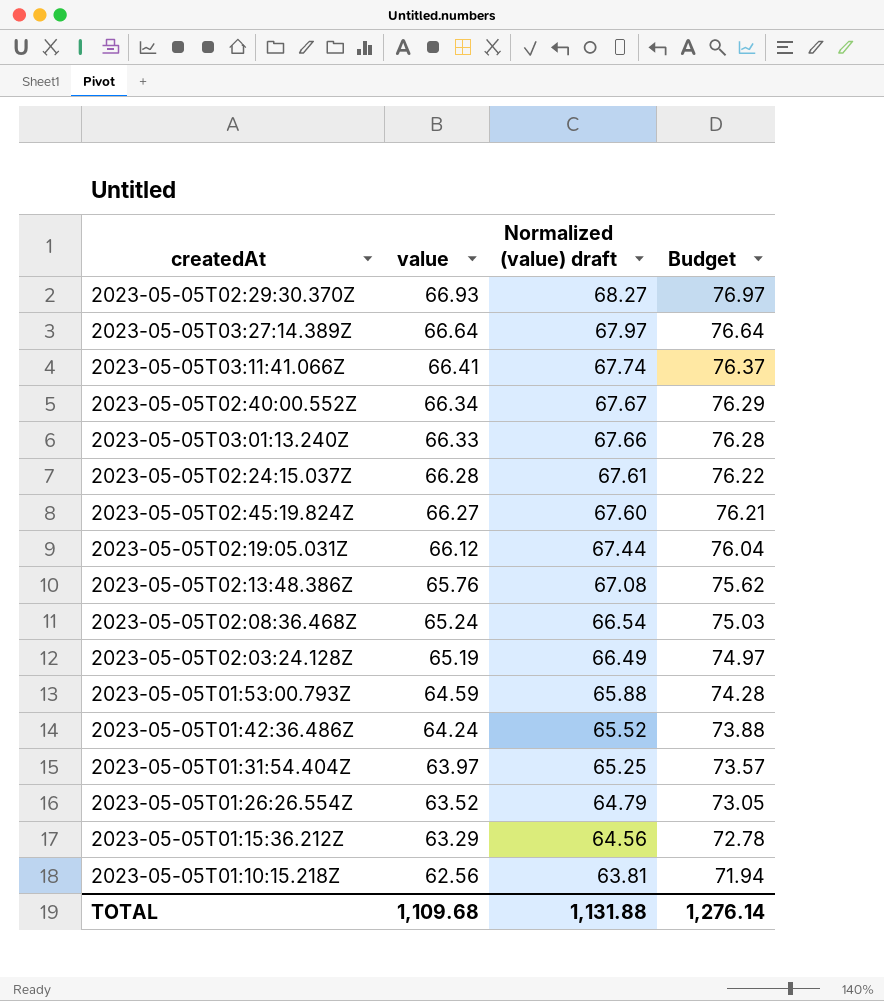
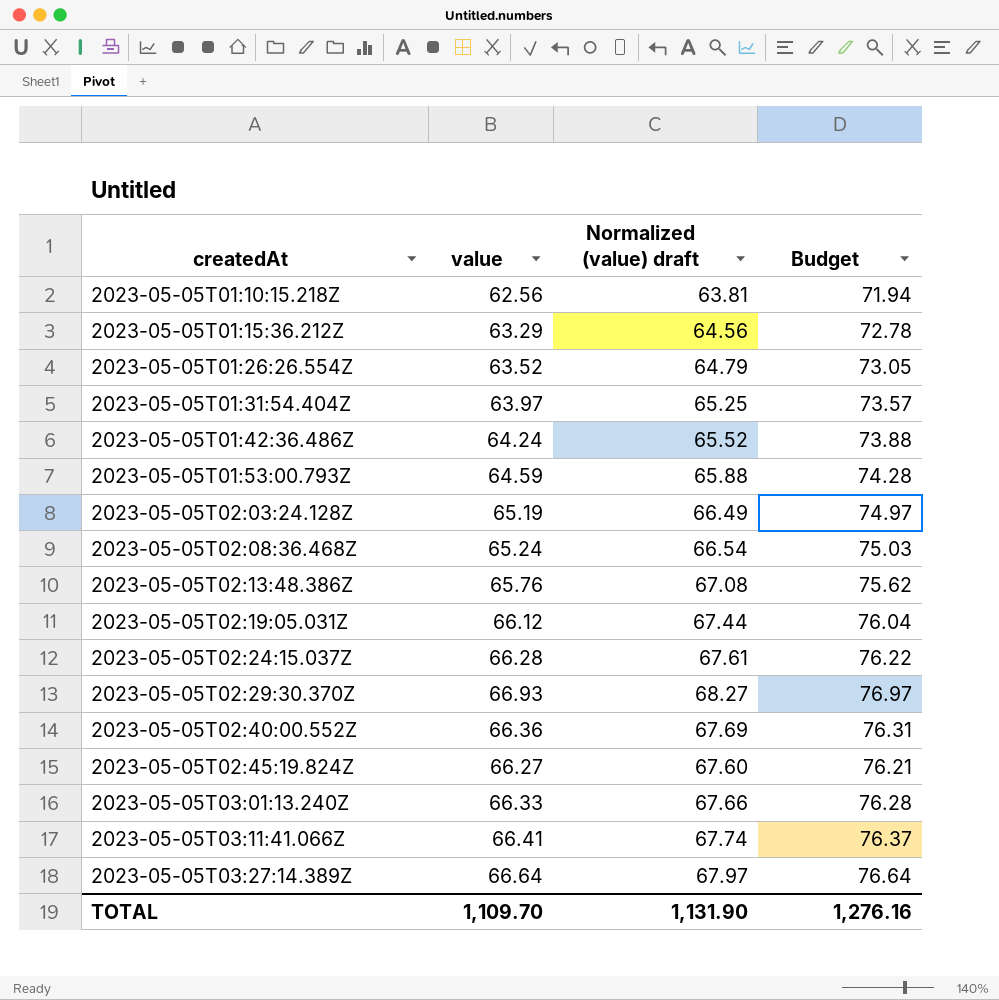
row order: value descending -> createdAt ascending
2023-05-05T02:40:00.552Z | value: 66.34 -> 66.36
2023-05-05T02:40:00.552Z | Normalized (value) draft: 67.67 -> 67.69
2023-05-05T02:40:00.552Z | Budget: 76.29 -> 76.31
TOTAL | value: 1,109.68 -> 1,109.70
TOTAL | Normalized (value) draft: 1,131.88 -> 1,131.90
TOTAL | Budget: 1,276.14 -> 1,276.16

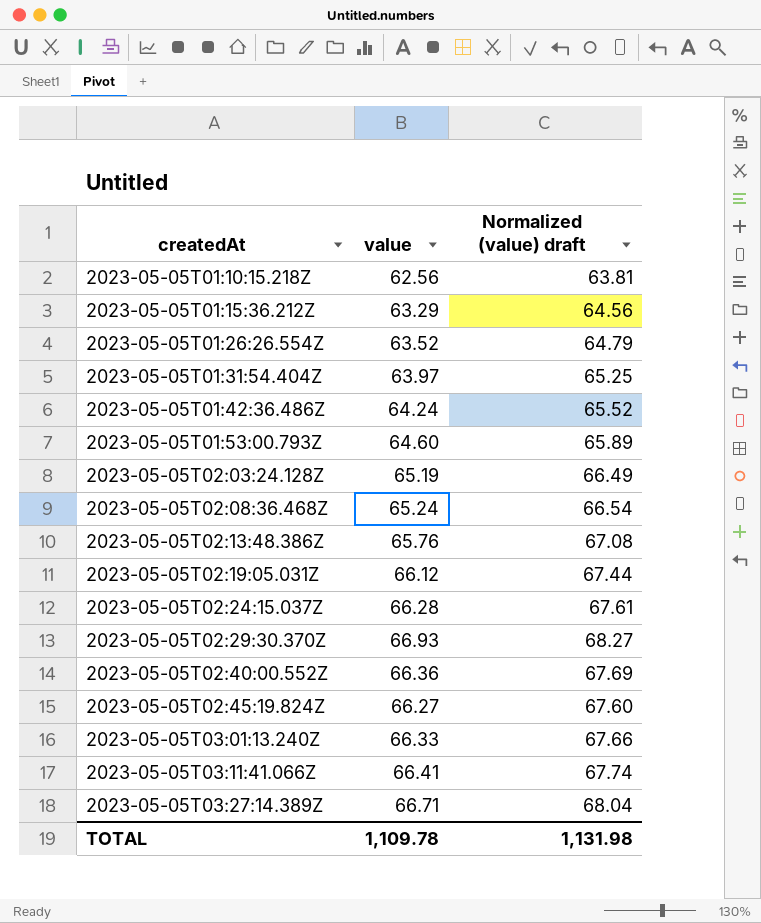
column Budget | formula: [value] * 1.15 -> none
2023-05-05T01:53:00.793Z | value: 64.59 -> 64.60
2023-05-05T01:53:00.793Z | Normalized (value) draft: 65.88 -> 65.89
2023-05-05T03:27:14.389Z | value: 66.64 -> 66.71
2023-05-05T03:27:14.389Z | Normalized (value) draft: 67.97 -> 68.04
TOTAL | value: 1,109.70 -> 1,109.78
TOTAL | Normalized (value) draft: 1,131.90 -> 1,131.98

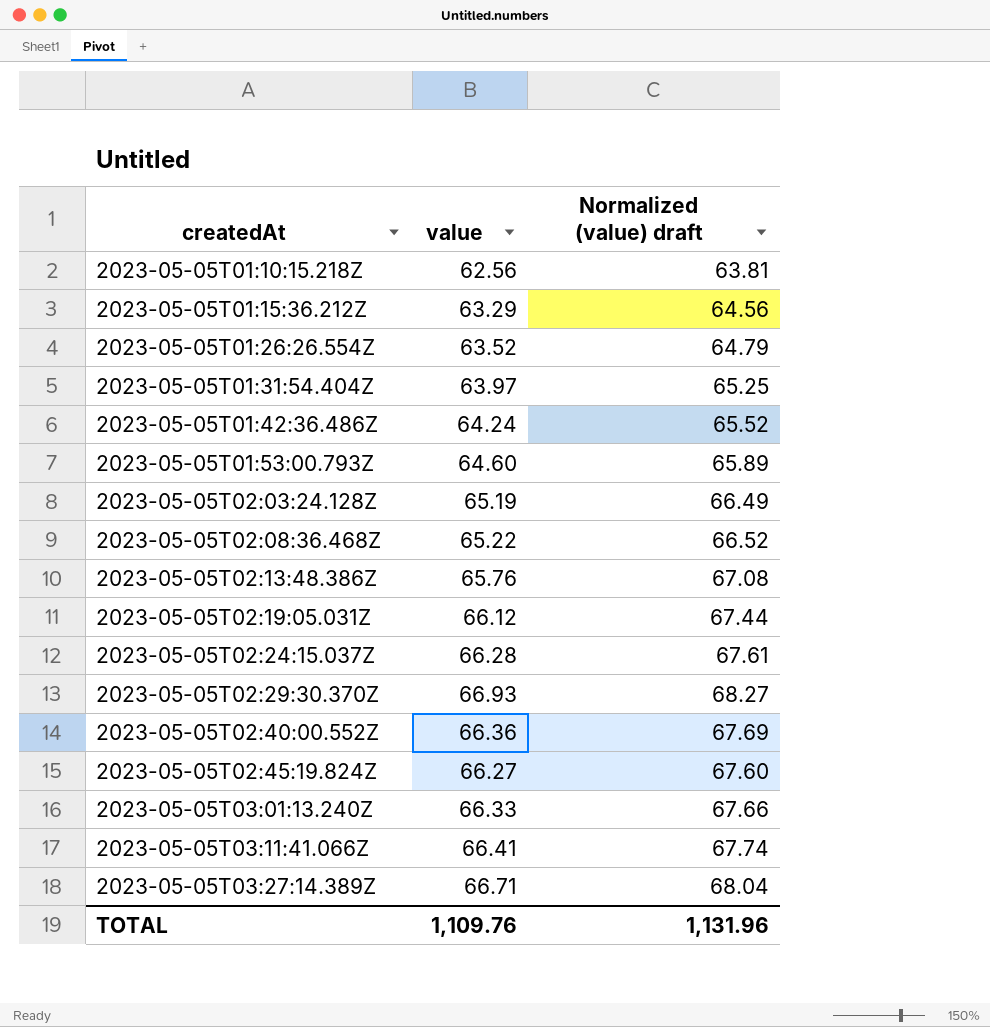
2023-05-05T02:08:36.468Z | value: 65.24 -> 65.22
2023-05-05T02:08:36.468Z | Normalized (value) draft: 66.54 -> 66.52
TOTAL | value: 1,109.78 -> 1,109.76
TOTAL | Normalized (value) draft: 1,131.98 -> 1,131.96

